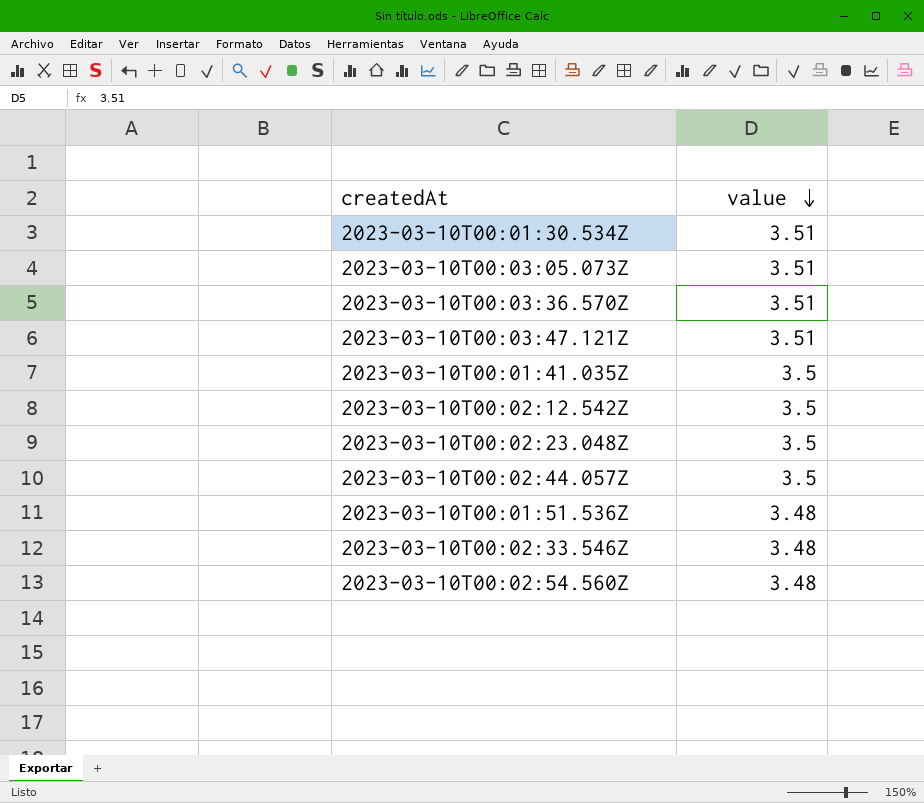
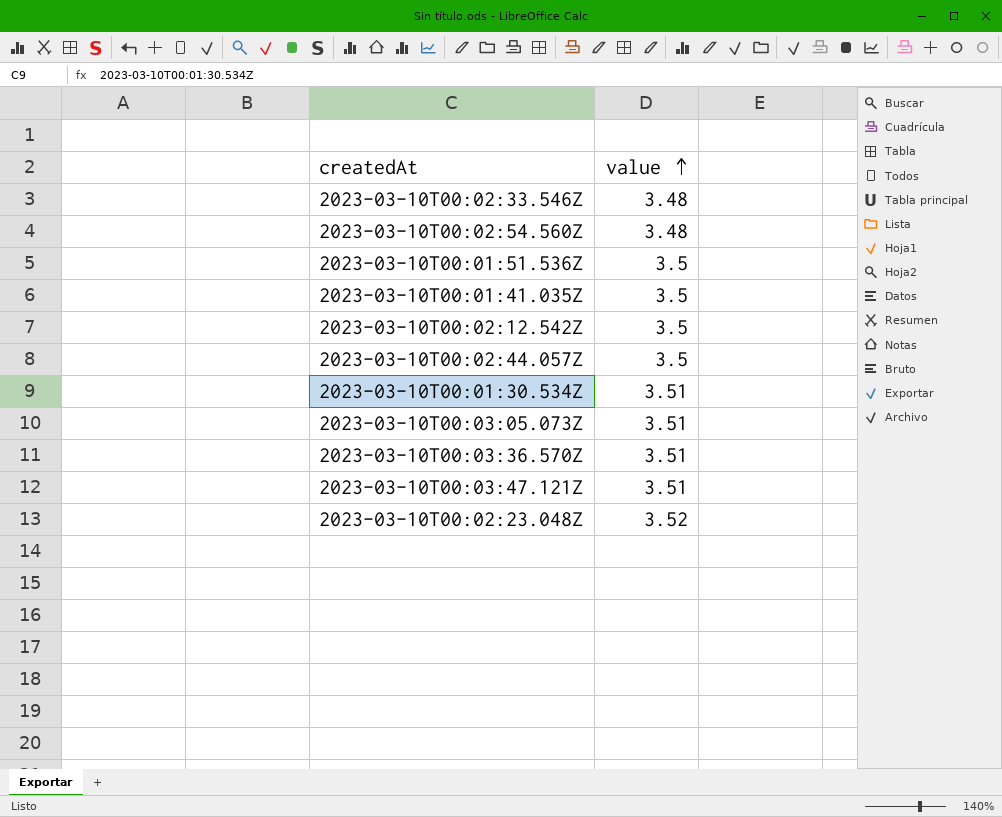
row order: value descending -> value ascending
2023-03-10T00:01:51.536Z | value: 3.48 -> 3.5
2023-03-10T00:02:23.048Z | value: 3.5 -> 3.52

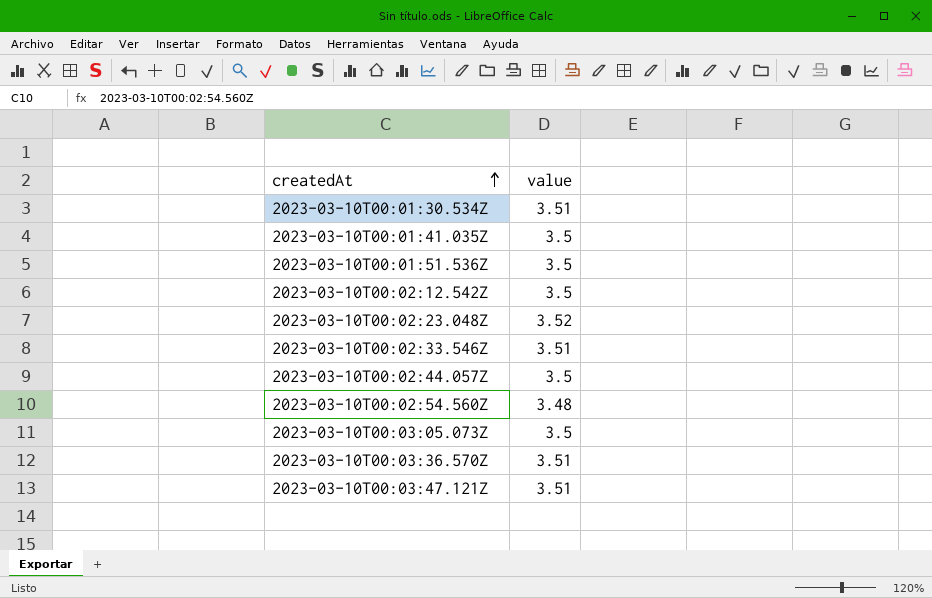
row order: value ascending -> createdAt ascending
2023-03-10T00:02:33.546Z | value: 3.48 -> 3.51
2023-03-10T00:03:05.073Z | value: 3.51 -> 3.5

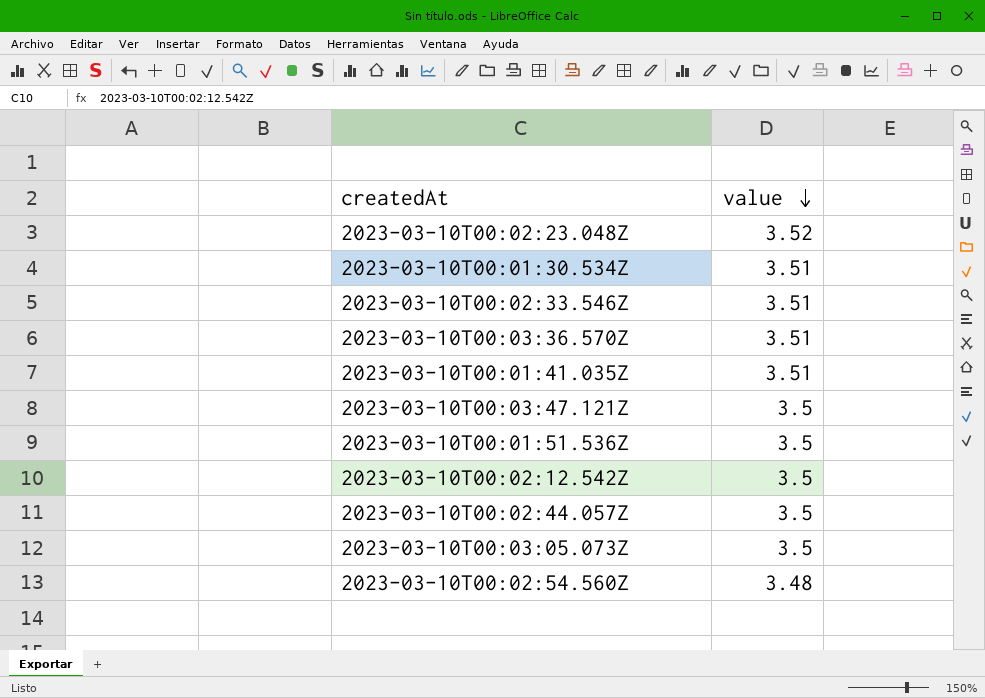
row order: createdAt ascending -> value descending
2023-03-10T00:01:41.035Z | value: 3.5 -> 3.51
2023-03-10T00:03:47.121Z | value: 3.51 -> 3.5

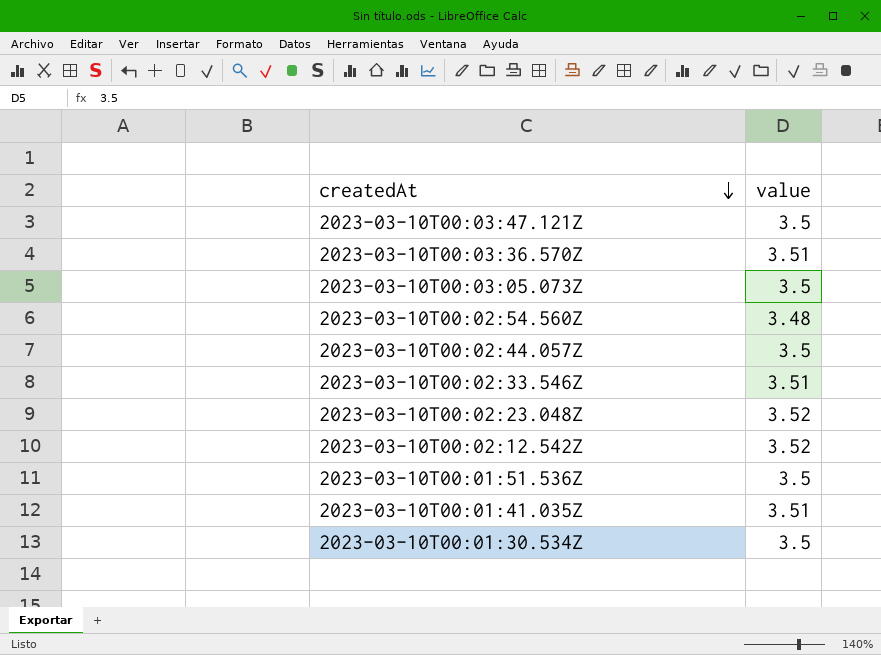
row order: value descending -> createdAt descending
2023-03-10T00:02:12.542Z | value: 3.5 -> 3.52
2023-03-10T00:01:30.534Z | value: 3.51 -> 3.5

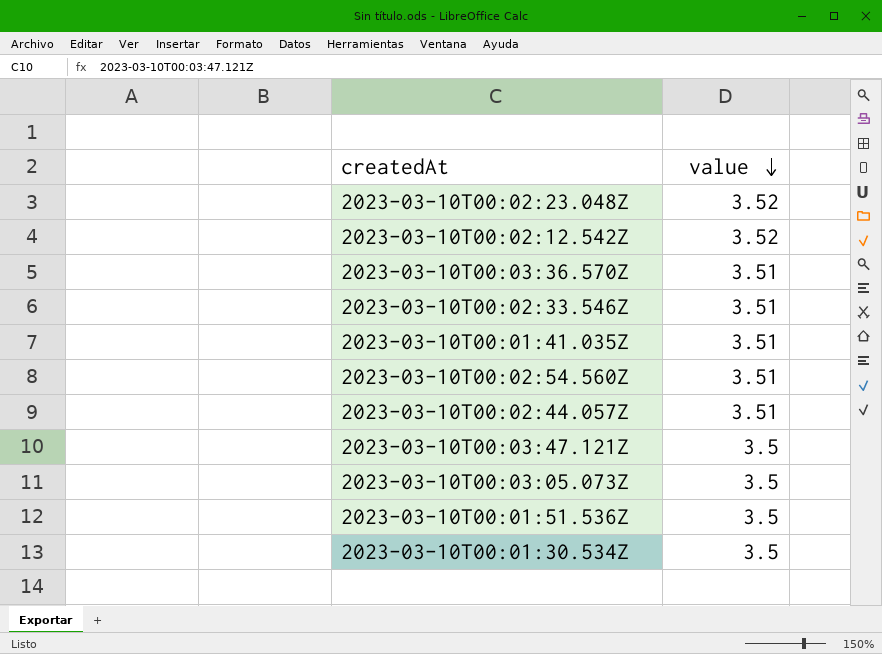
row order: createdAt descending -> value descending
2023-03-10T00:02:54.560Z | value: 3.48 -> 3.51
2023-03-10T00:02:44.057Z | value: 3.5 -> 3.51

